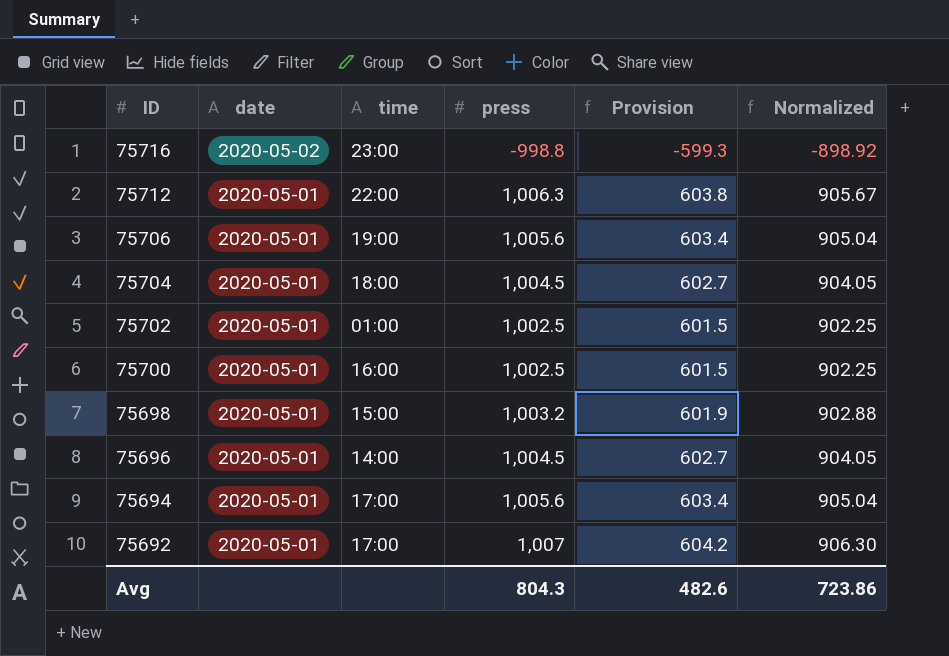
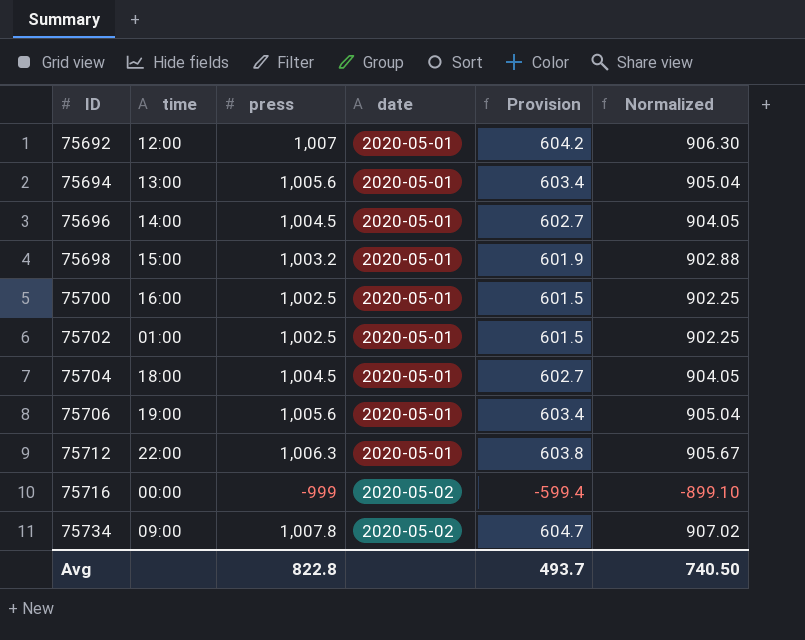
row order: ID descending -> ID ascending
column date | position: 2 -> 4
75692 | time: 17:00 -> 12:00
75694 | time: 17:00 -> 13:00
75716 | time: 23:00 -> 00:00
75716 | press: -998.8 -> -999
75716 | Provision: -599.3 -> -599.4
75716 | Normalized: -898.92 -> -899.10
row 75734: none -> 09:00 | 1,007.8 | 2020-05-02 | 604.7 | 907.02
Avg | press: 804.3 -> 822.8
Avg | Provision: 482.6 -> 493.7
Avg | Normalized: 723.86 -> 740.50

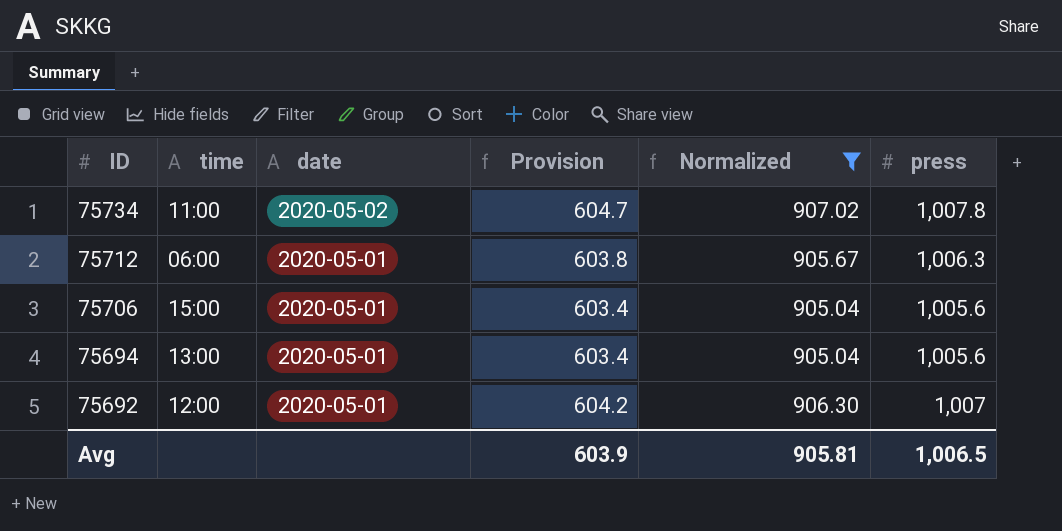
filter: none -> Normalized >= 905.04
row order: ID ascending -> ID descending
column press | position: 3 -> 6
75734 | time: 09:00 -> 11:00
75712 | time: 22:00 -> 06:00
75706 | time: 19:00 -> 15:00
Avg | Provision: 493.7 -> 603.9
Avg | Normalized: 740.50 -> 905.81
Avg | press: 822.8 -> 1,006.5

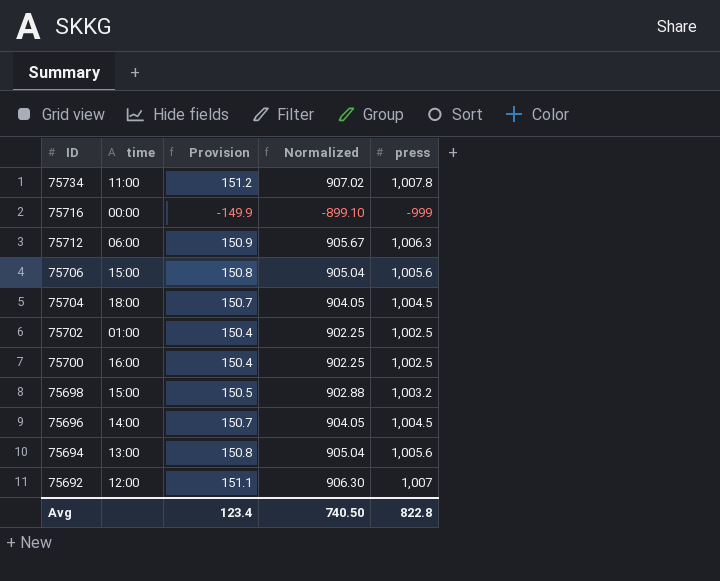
filter: Normalized >= 905.04 -> none
column date | position: 3 -> none
column Provision | formula: [press] * 0.6 -> [press] * 0.15
Avg | Provision: 603.9 -> 123.4
Avg | Normalized: 905.81 -> 740.50
Avg | press: 1,006.5 -> 822.8

